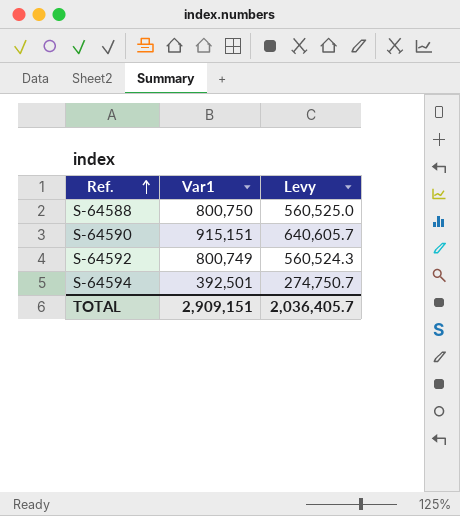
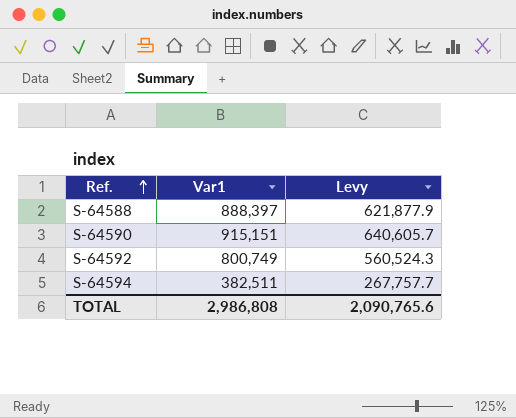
S-64588 | Var1: 800,750 -> 888,397
S-64588 | Levy: 560,525.0 -> 621,877.9
S-64594 | Var1: 392,501 -> 382,511
S-64594 | Levy: 274,750.7 -> 267,757.7
TOTAL | Var1: 2,909,151 -> 2,986,808
TOTAL | Levy: 2,036,405.7 -> 2,090,765.6

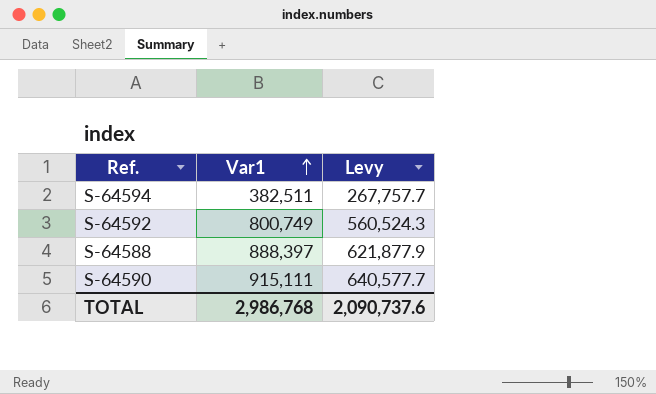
row order: Ref. ascending -> Var1 ascending
S-64590 | Var1: 915,151 -> 915,111
S-64590 | Levy: 640,605.7 -> 640,577.7
TOTAL | Var1: 2,986,808 -> 2,986,768
TOTAL | Levy: 2,090,765.6 -> 2,090,737.6

